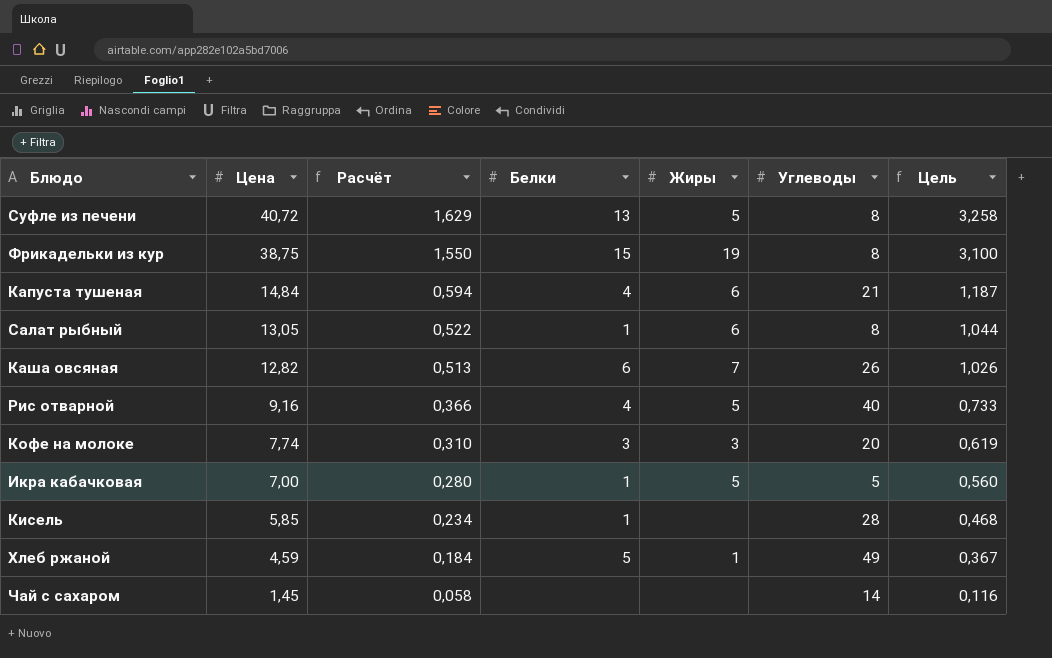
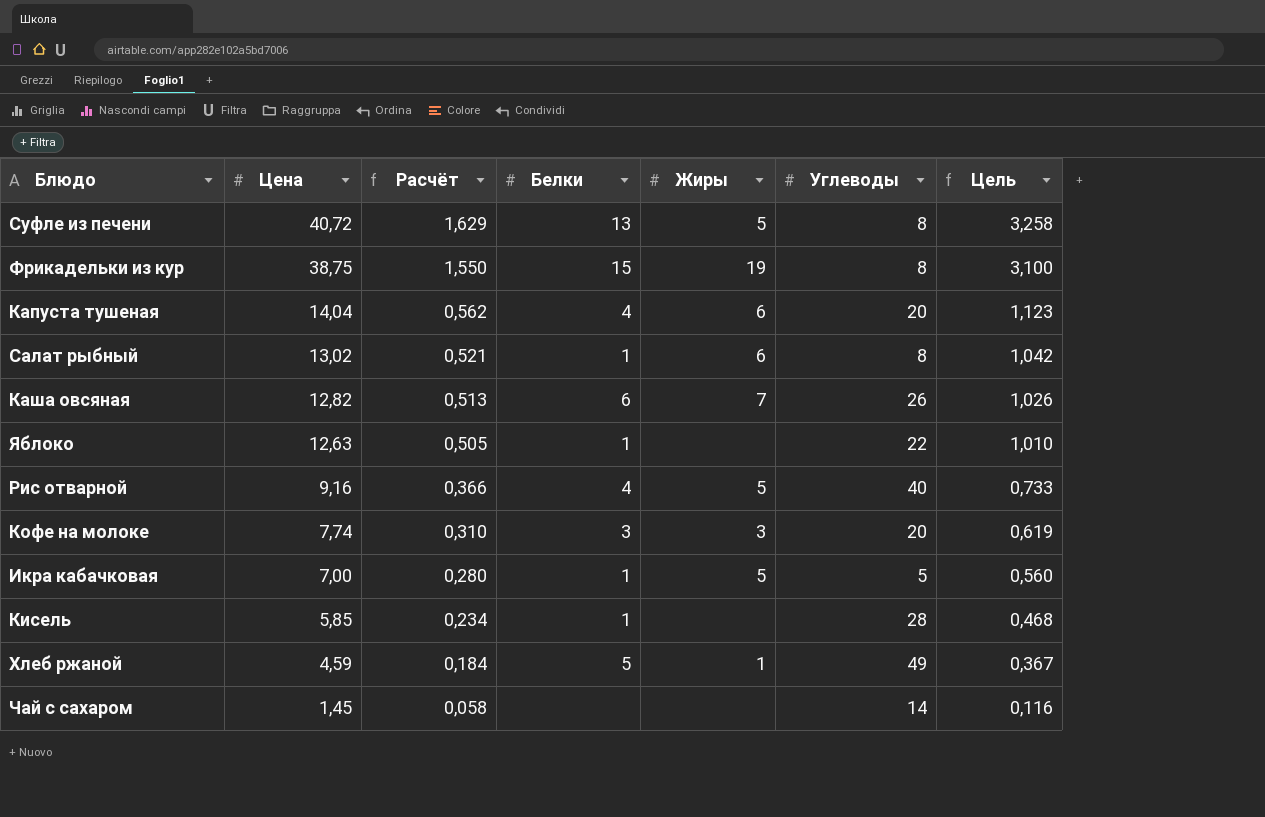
Капуста тушеная | Цена: 14,84 -> 14,04
Капуста тушеная | Расчёт: 0,594 -> 0,562
Капуста тушеная | Углеводы: 21 -> 20
Капуста тушеная | Цель: 1,187 -> 1,123
Салат рыбный | Цена: 13,05 -> 13,02
Салат рыбный | Расчёт: 0,522 -> 0,521
Салат рыбный | Цель: 1,044 -> 1,042
row Яблоко: none -> 12,63 | 0,505 | 1 | none | 22 | 1,010

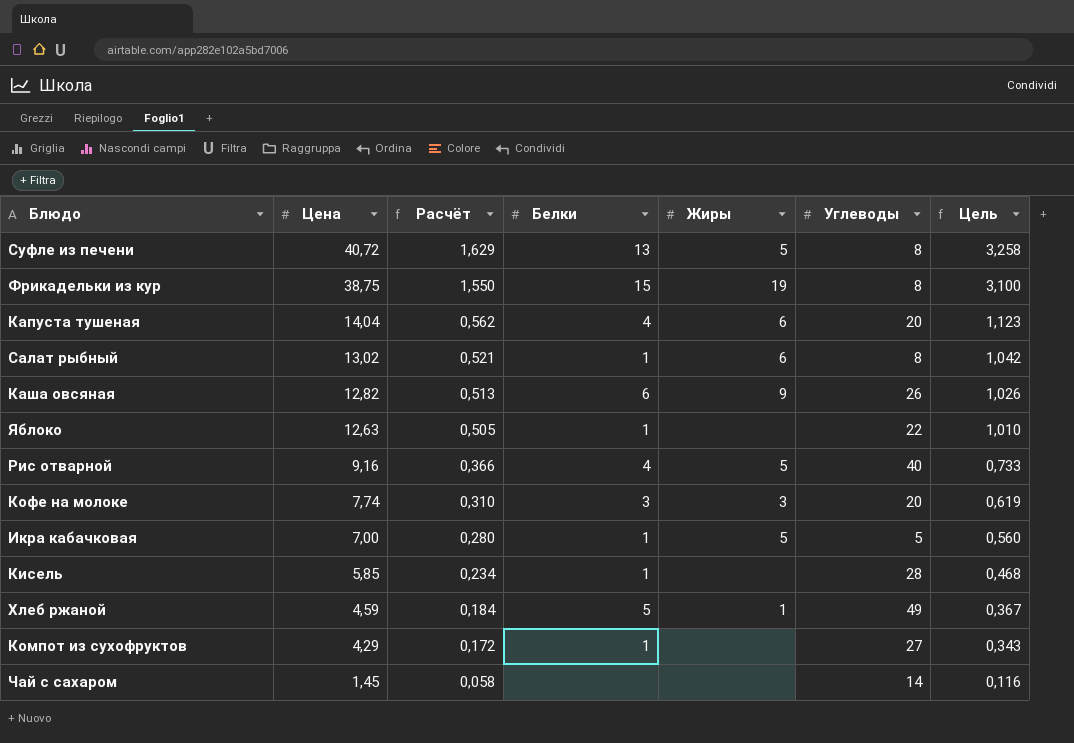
Каша овсяная | Жиры: 7 -> 9
row Компот из сухофруктов: none -> 4,29 | 0,172 | 1 | none | 27 | 0,343

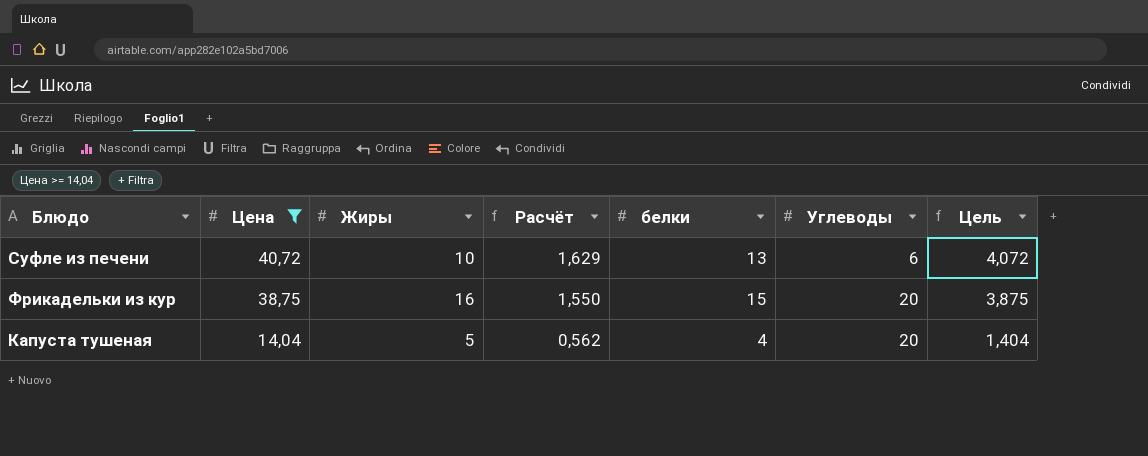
filter: none -> Цена >= 14,04
column Жиры | position: 5 -> 3
column name: Белки -> белки
column Цель | formula: [Цена] * 0,08 -> [Цена] * 0,1
Суфле из печени | Жиры: 5 -> 10
Суфле из печени | Углеводы: 8 -> 6
Фрикадельки из кур | Жиры: 19 -> 16
Фрикадельки из кур | Углеводы: 8 -> 20
Капуста тушеная | Жиры: 6 -> 5

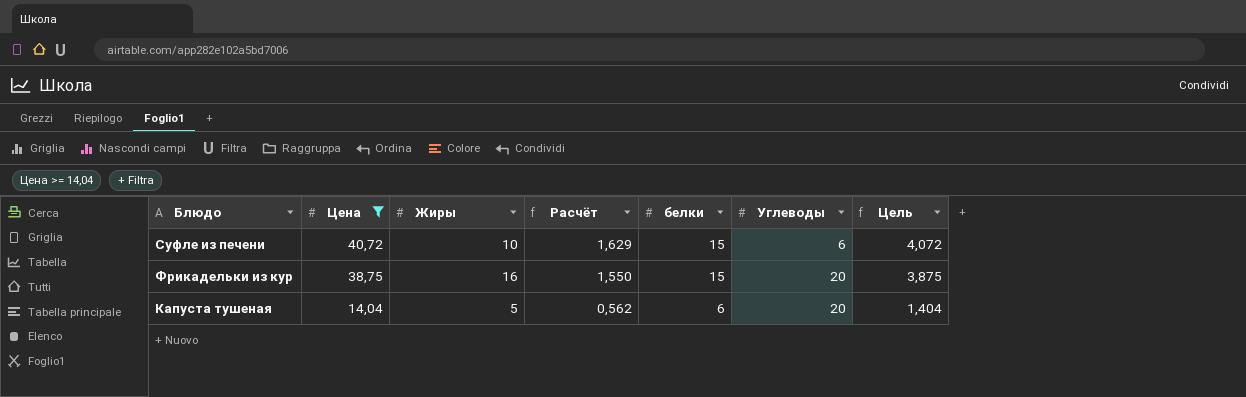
Суфле из печени | белки: 13 -> 15
Капуста тушеная | белки: 4 -> 6

